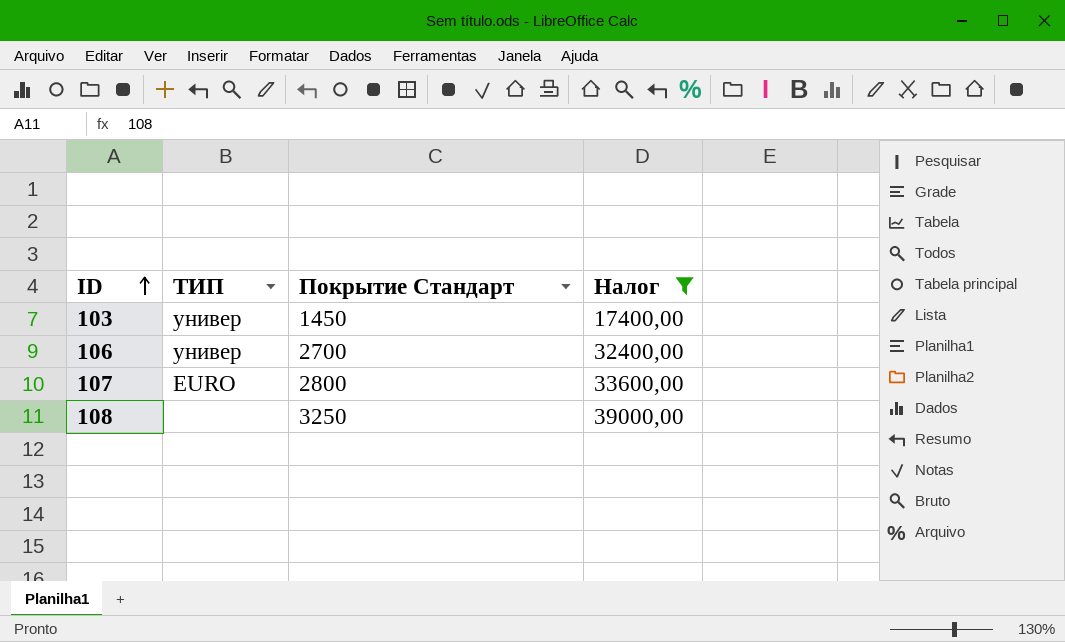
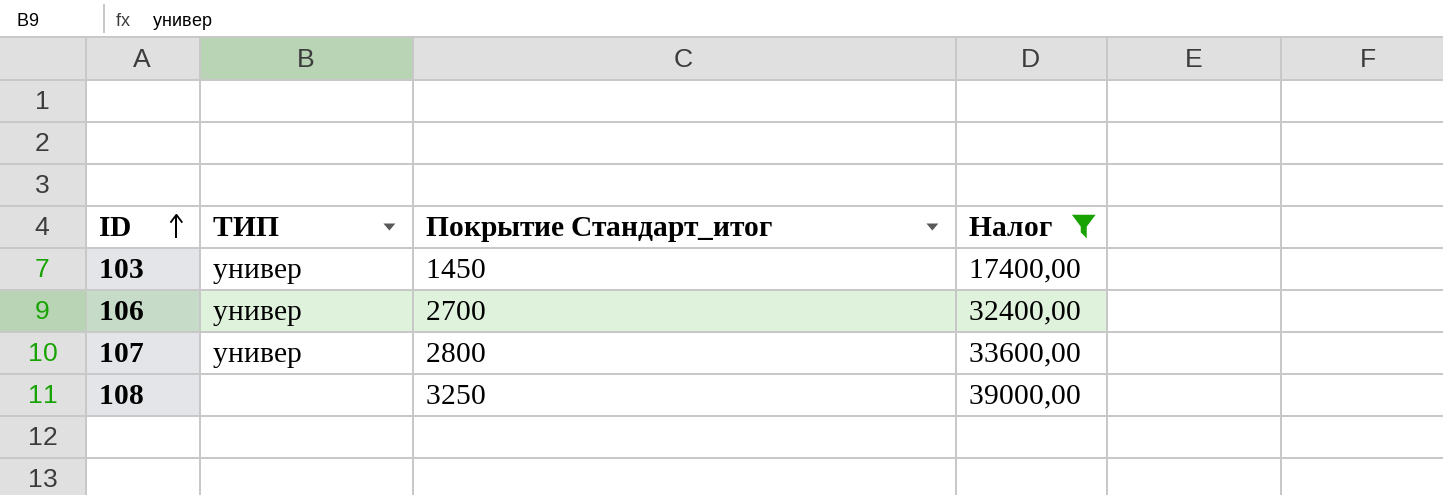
column name: Покрытие Стандарт -> Покрытие Стандарт_итог
107 | ТИП: EURO -> универ

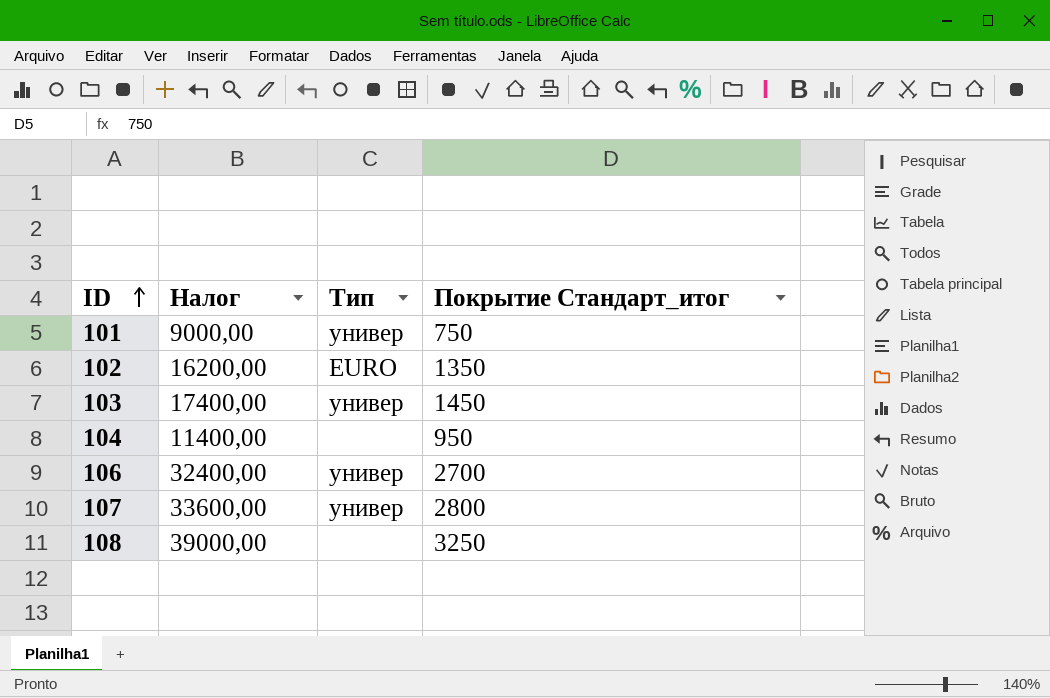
filter: Налог >= 17400,00 -> none
column Налог | position: 4 -> 2
column name: ТИП -> Тип

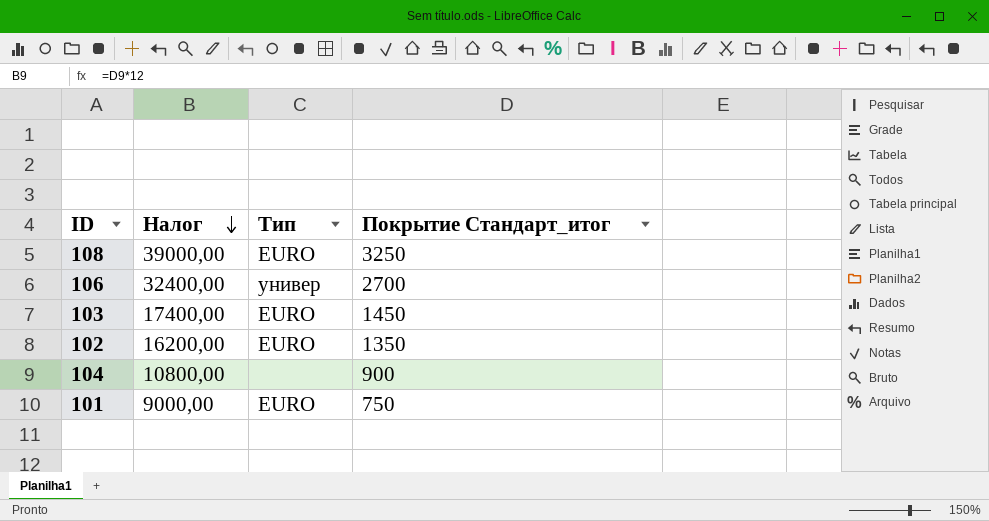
row order: ID ascending -> Налог descending
row 107: 33600,00 | универ | 2800 -> none
108 | Тип: none -> EURO
103 | Тип: универ -> EURO
104 | Налог: 11400,00 -> 10800,00
104 | Покрытие Стандарт_итог: 950 -> 900
101 | Тип: универ -> EURO

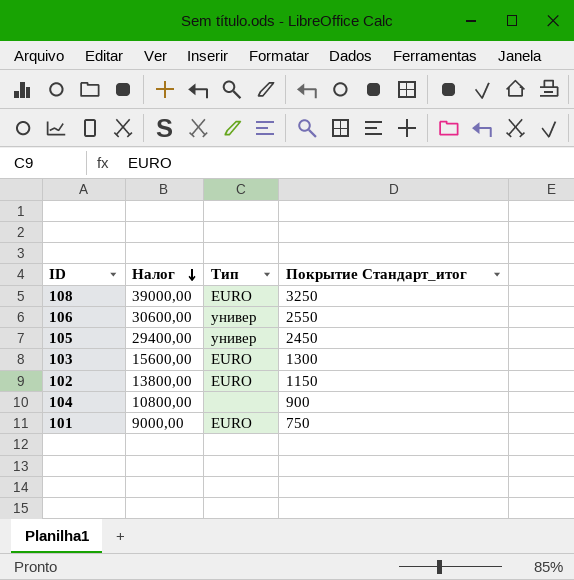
106 | Налог: 32400,00 -> 30600,00
106 | Покрытие Стандарт_итог: 2700 -> 2550
row 105: none -> 29400,00 | универ | 2450
103 | Налог: 17400,00 -> 15600,00
103 | Покрытие Стандарт_итог: 1450 -> 1300
102 | Налог: 16200,00 -> 13800,00
102 | Покрытие Стандарт_итог: 1350 -> 1150

